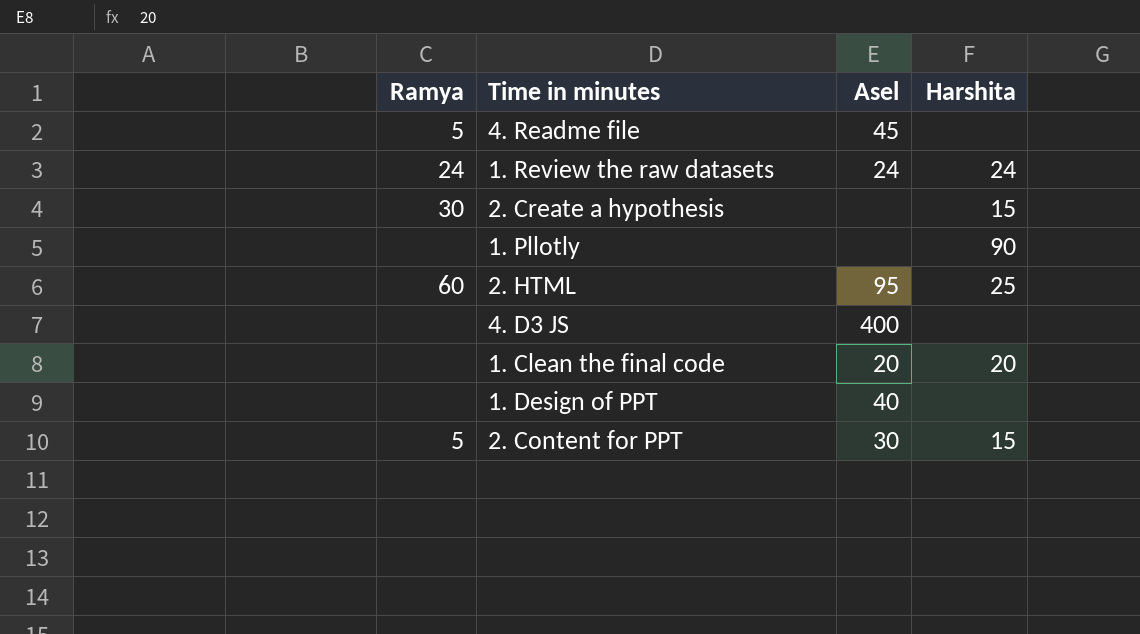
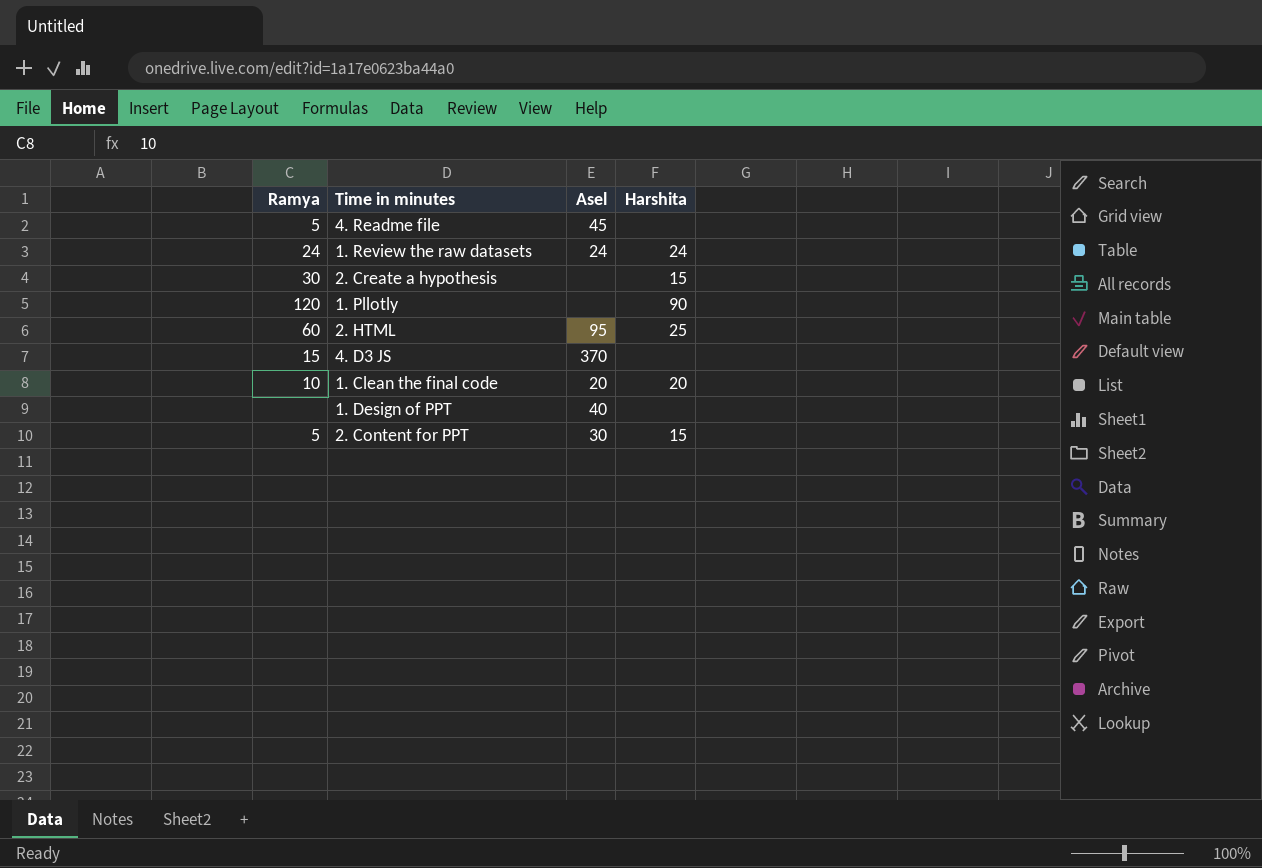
1. Pllotly | Ramya: none -> 120
4. D3 JS | Ramya: none -> 15
4. D3 JS | Asel: 400 -> 370
1. Clean the final code | Ramya: none -> 10

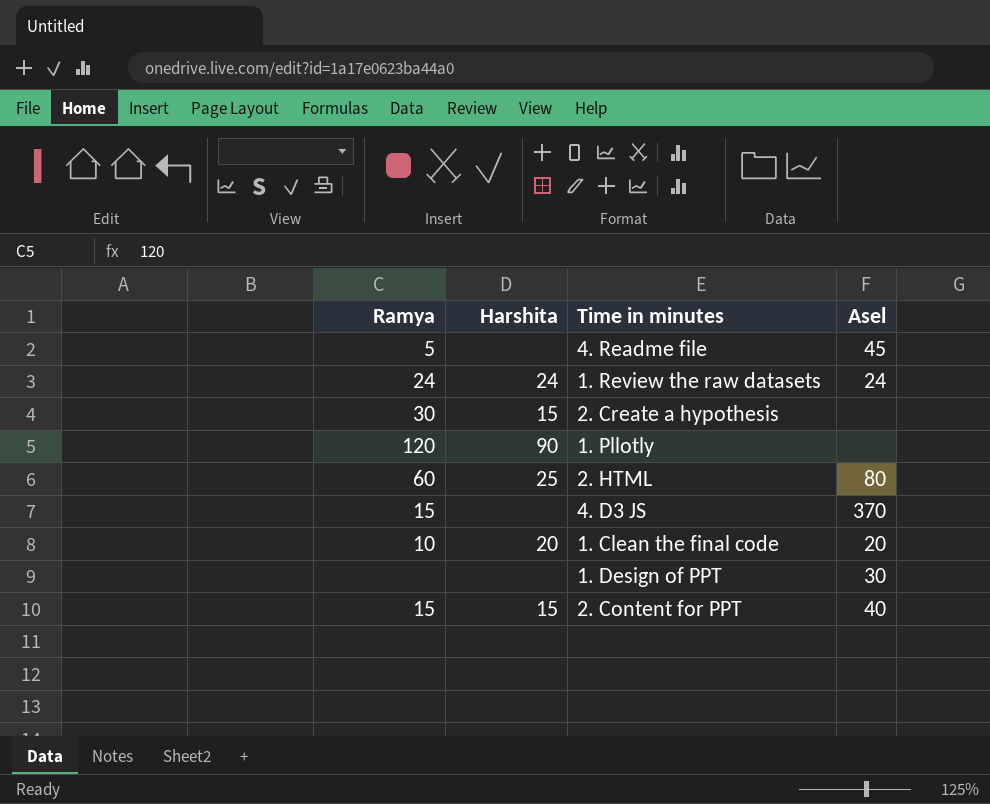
column Harshita | position: 4 -> 2
2. HTML | Asel: 95 -> 80
1. Design of PPT | Asel: 40 -> 30
2. Content for PPT | Ramya: 5 -> 15
2. Content for PPT | Asel: 30 -> 40

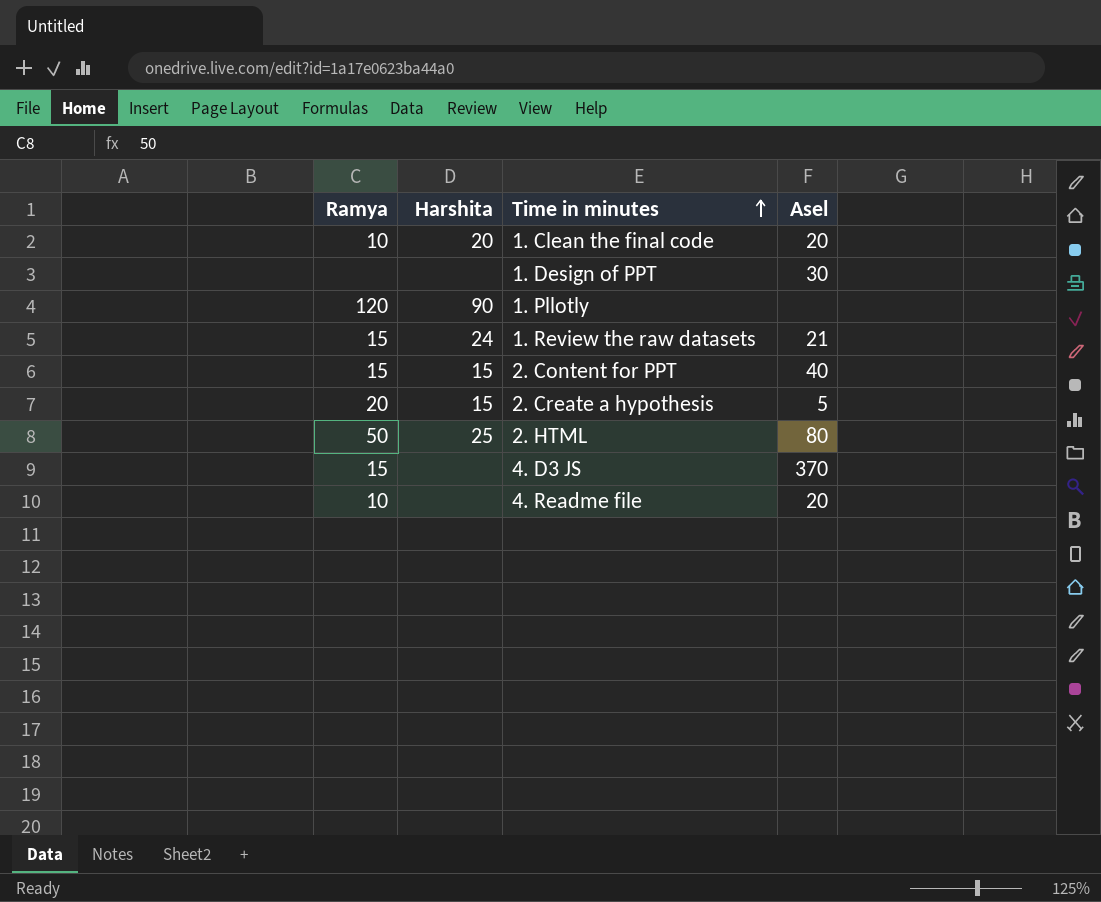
row order: none -> Time in minutes ascending
1. Review the raw datasets | Ramya: 24 -> 15
1. Review the raw datasets | Asel: 24 -> 21
2. Create a hypothesis | Ramya: 30 -> 20
2. Create a hypothesis | Asel: none -> 5
2. HTML | Ramya: 60 -> 50
4. Readme file | Ramya: 5 -> 10
4. Readme file | Asel: 45 -> 20

